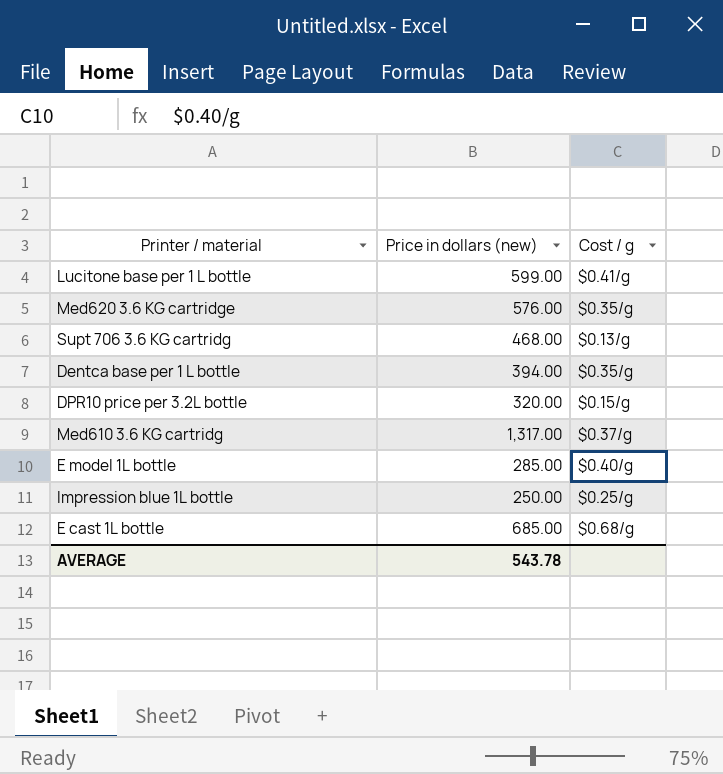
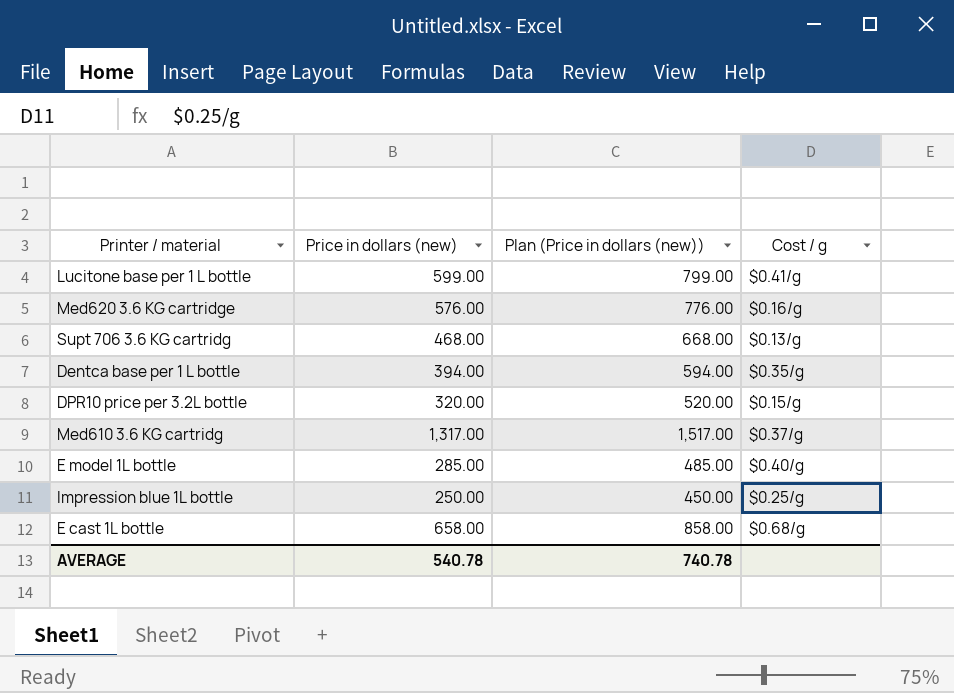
column Plan (Price in dollars (new)) | formula: none -> [Price in dollars (new)] + 200
Med620 3.6 KG cartridge | Cost / g: $0.35/g -> $0.16/g
E cast 1L bottle | Price in dollars (new): 685.00 -> 658.00
AVERAGE | Price in dollars (new): 543.78 -> 540.78

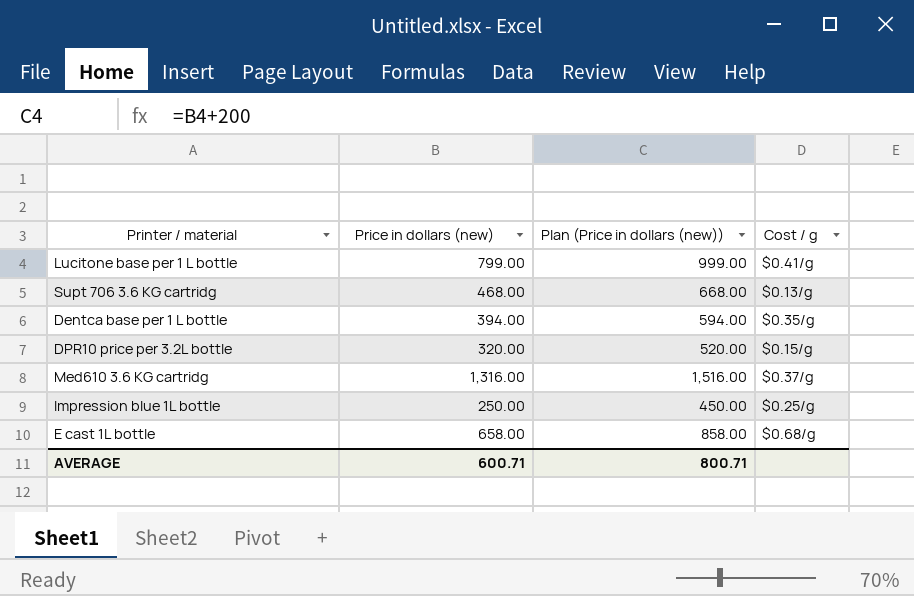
row Med620 3.6 KG cartridge: 576.00 | 776.00 | $0.16/g -> none
row E model 1L bottle: 285.00 | 485.00 | $0.40/g -> none
Lucitone base per 1 L bottle | Price in dollars (new): 599.00 -> 799.00
Lucitone base per 1 L bottle | Plan (Price in dollars (new)): 799.00 -> 999.00
Med610 3.6 KG cartridg | Price in dollars (new): 1,317.00 -> 1,316.00
Med610 3.6 KG cartridg | Plan (Price in dollars (new)): 1,517.00 -> 1,516.00
AVERAGE | Price in dollars (new): 540.78 -> 600.71
AVERAGE | Plan (Price in dollars (new)): 740.78 -> 800.71

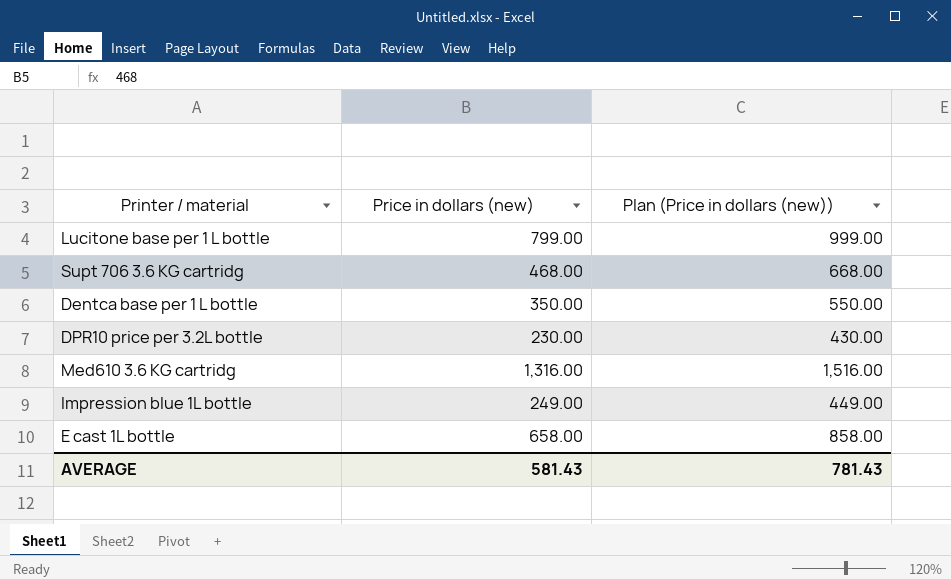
column Cost / g | position: 4 -> none
Dentca base per 1 L bottle | Price in dollars (new): 394.00 -> 350.00
Dentca base per 1 L bottle | Plan (Price in dollars (new)): 594.00 -> 550.00
DPR10 price per 3.2L bottle | Price in dollars (new): 320.00 -> 230.00
DPR10 price per 3.2L bottle | Plan (Price in dollars (new)): 520.00 -> 430.00
Impression blue 1L bottle | Price in dollars (new): 250.00 -> 249.00
Impression blue 1L bottle | Plan (Price in dollars (new)): 450.00 -> 449.00
AVERAGE | Price in dollars (new): 600.71 -> 581.43
AVERAGE | Plan (Price in dollars (new)): 800.71 -> 781.43

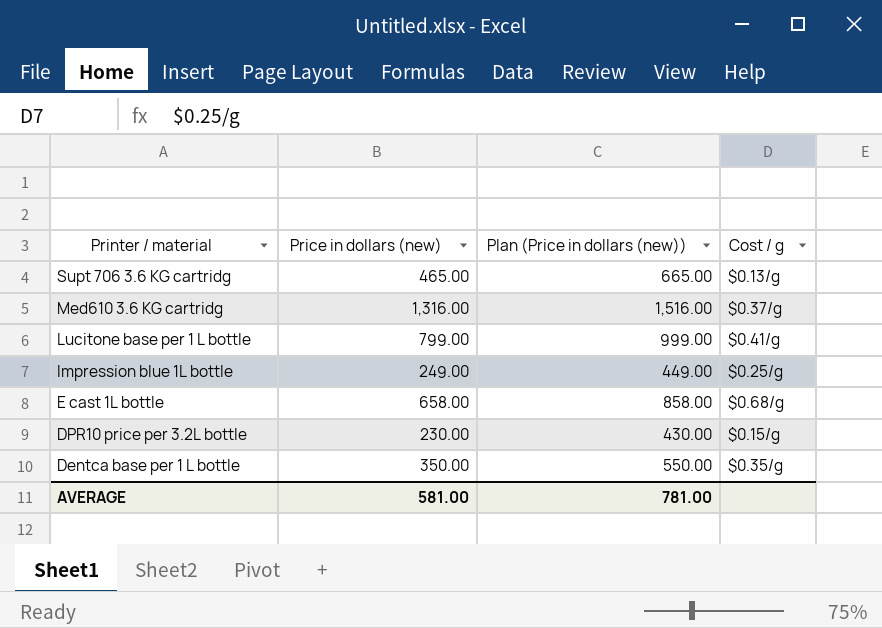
row order: none -> Printer / material descending
column Cost / g | position: none -> 4
Supt 706 3.6 KG cartridg | Price in dollars (new): 468.00 -> 465.00
Supt 706 3.6 KG cartridg | Plan (Price in dollars (new)): 668.00 -> 665.00
AVERAGE | Price in dollars (new): 581.43 -> 581.00
AVERAGE | Plan (Price in dollars (new)): 781.43 -> 781.00

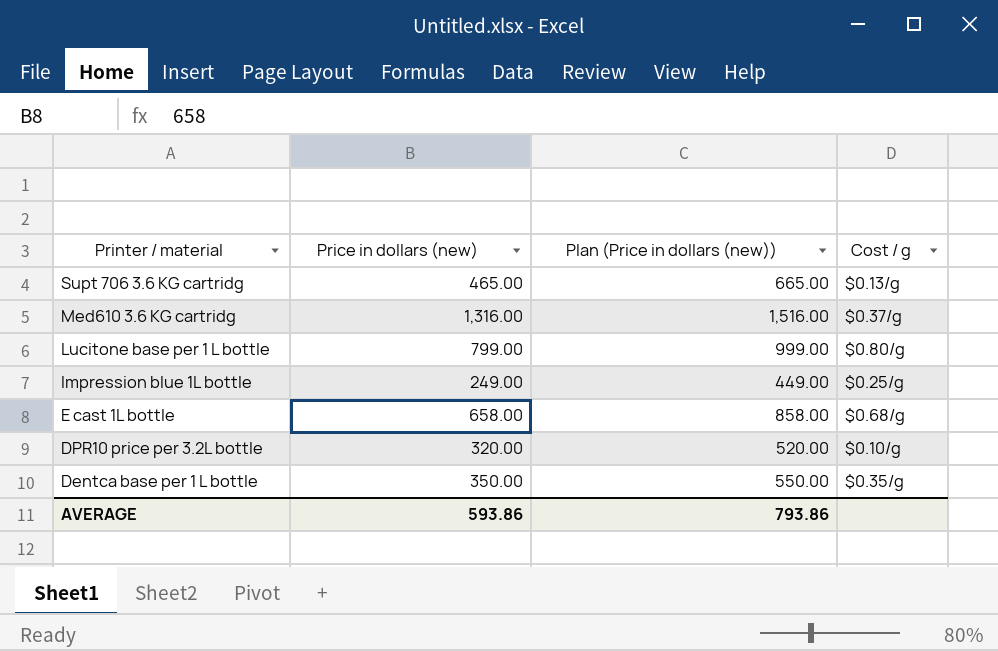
Lucitone base per 1 L bottle | Cost / g: $0.41/g -> $0.80/g
DPR10 price per 3.2L bottle | Price in dollars (new): 230.00 -> 320.00
DPR10 price per 3.2L bottle | Plan (Price in dollars (new)): 430.00 -> 520.00
DPR10 price per 3.2L bottle | Cost / g: $0.15/g -> $0.10/g
AVERAGE | Price in dollars (new): 581.00 -> 593.86
AVERAGE | Plan (Price in dollars (new)): 781.00 -> 793.86

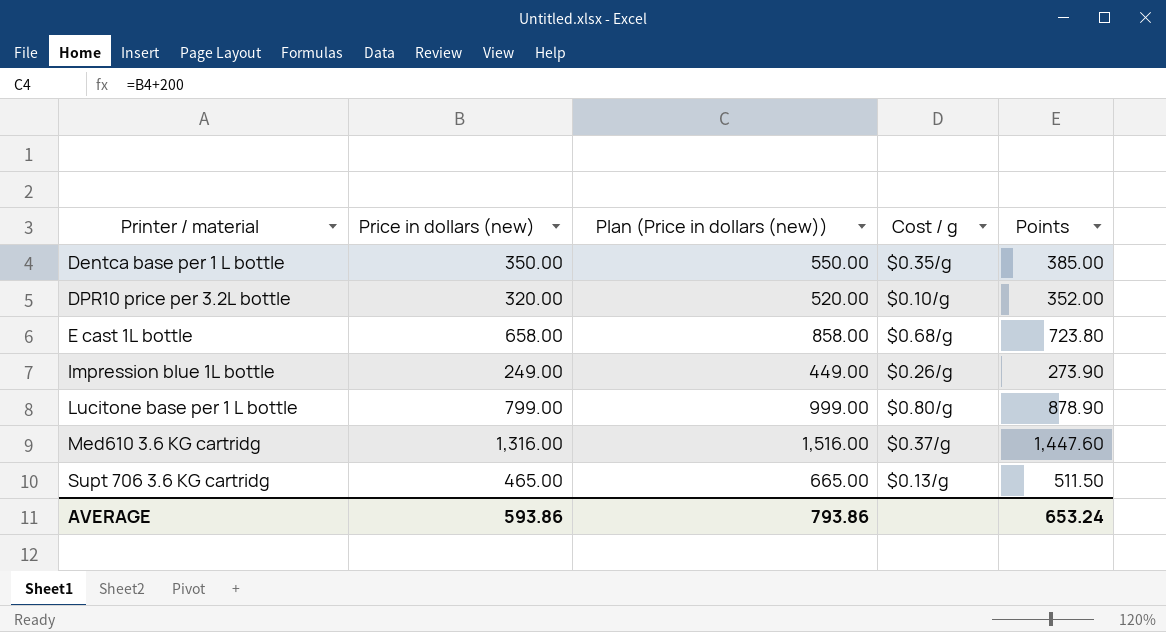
row order: Printer / material descending -> Printer / material ascending
column Points | formula: none -> [Price in dollars (new)] * 1.1
Impression blue 1L bottle | Cost / g: $0.25/g -> $0.26/g

